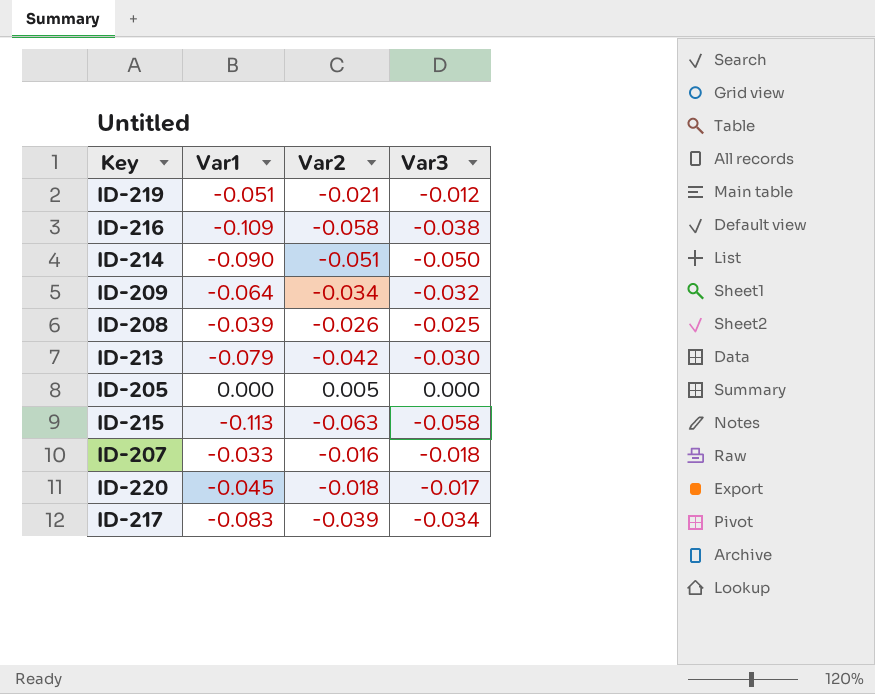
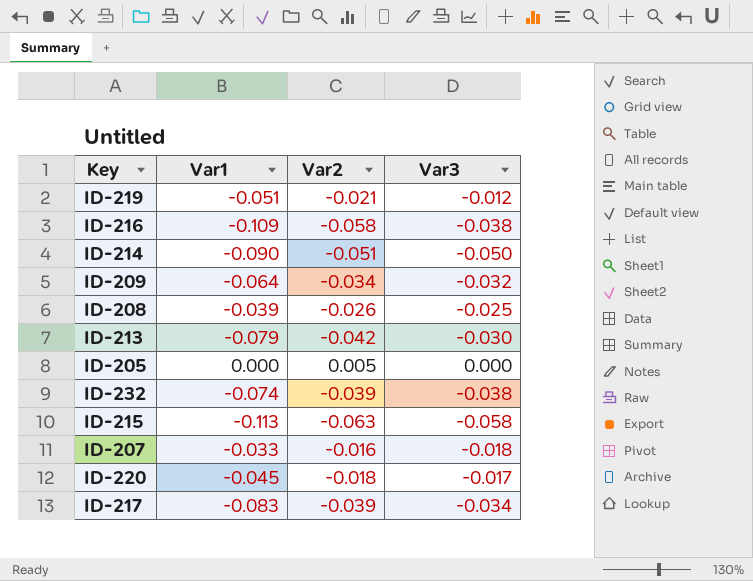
row ID-232: none -> -0.074 | -0.039 | -0.038

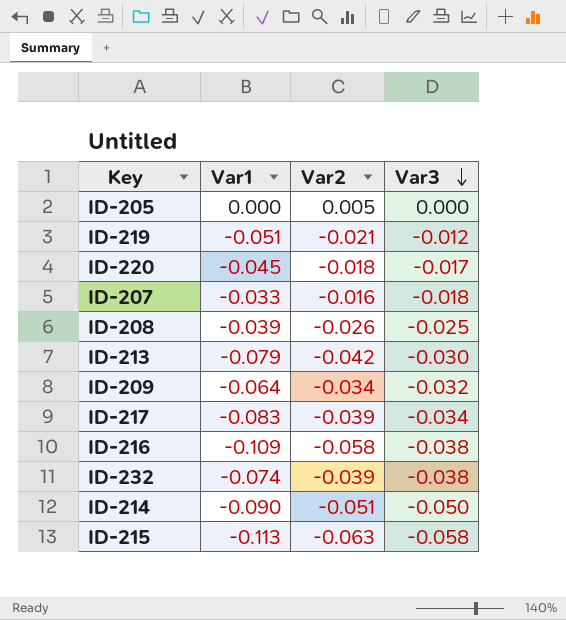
row order: none -> Var3 descending

